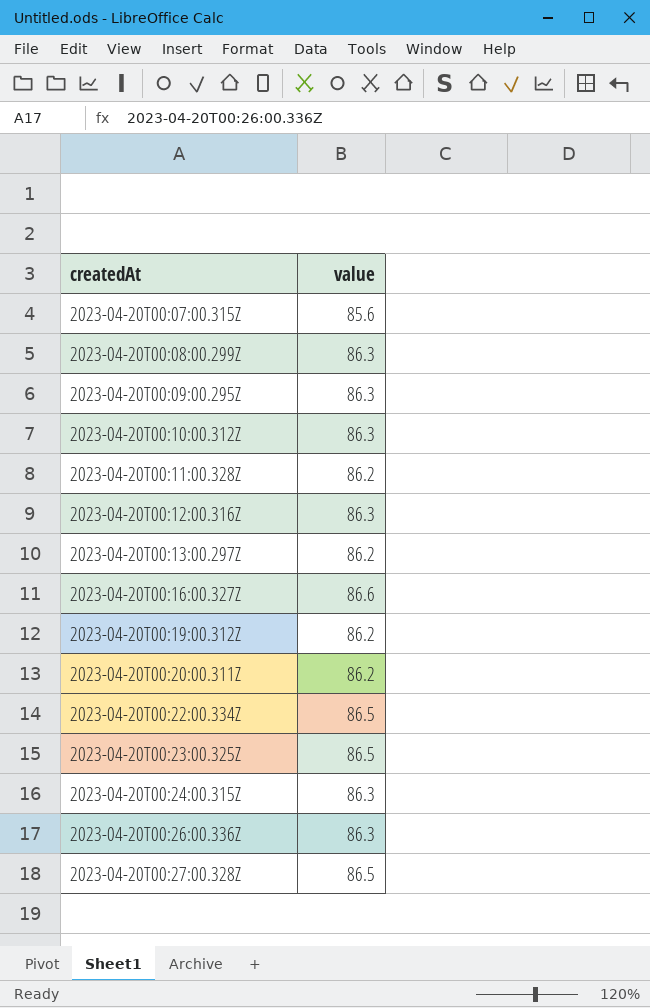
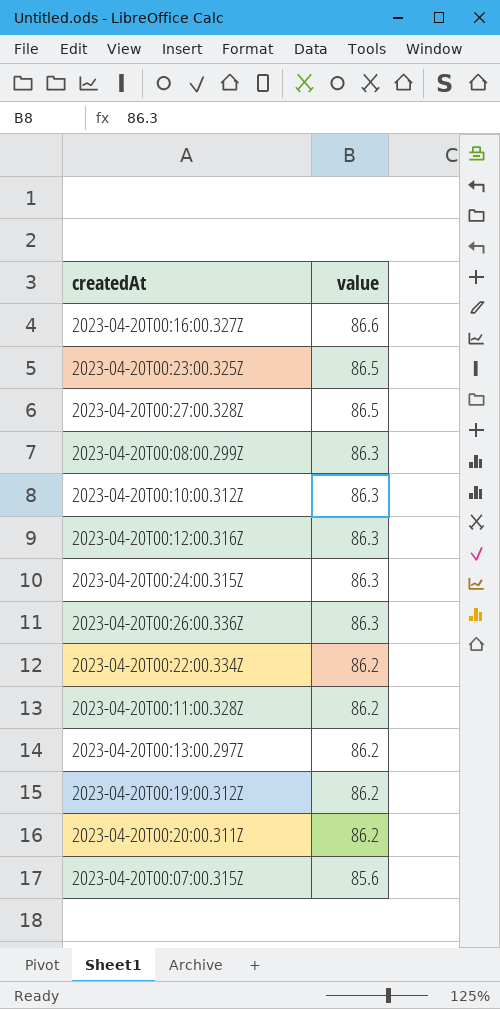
row order: createdAt ascending -> value descending
row 2023-04-20T00:09:00.295Z: 86.3 -> none
2023-04-20T00:22:00.334Z | value: 86.5 -> 86.2

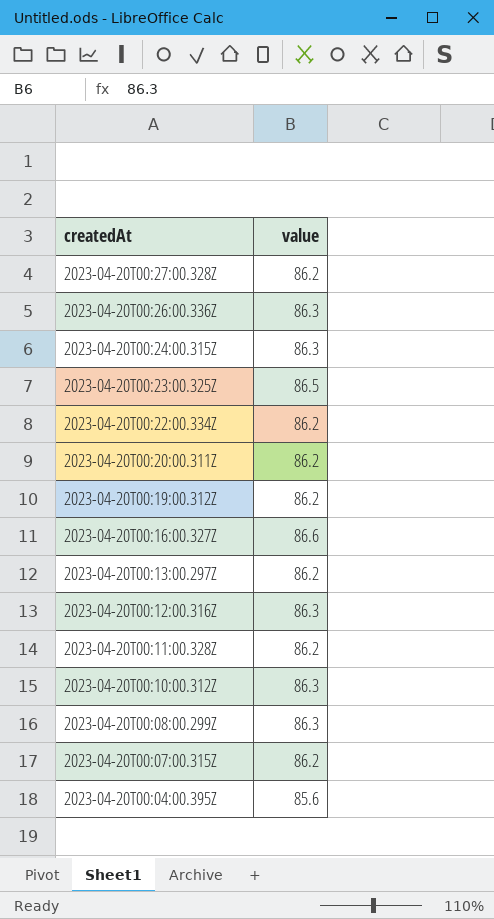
row order: value descending -> createdAt descending
2023-04-20T00:27:00.328Z | value: 86.5 -> 86.2
2023-04-20T00:07:00.315Z | value: 85.6 -> 86.2
row 2023-04-20T00:04:00.395Z: none -> 85.6

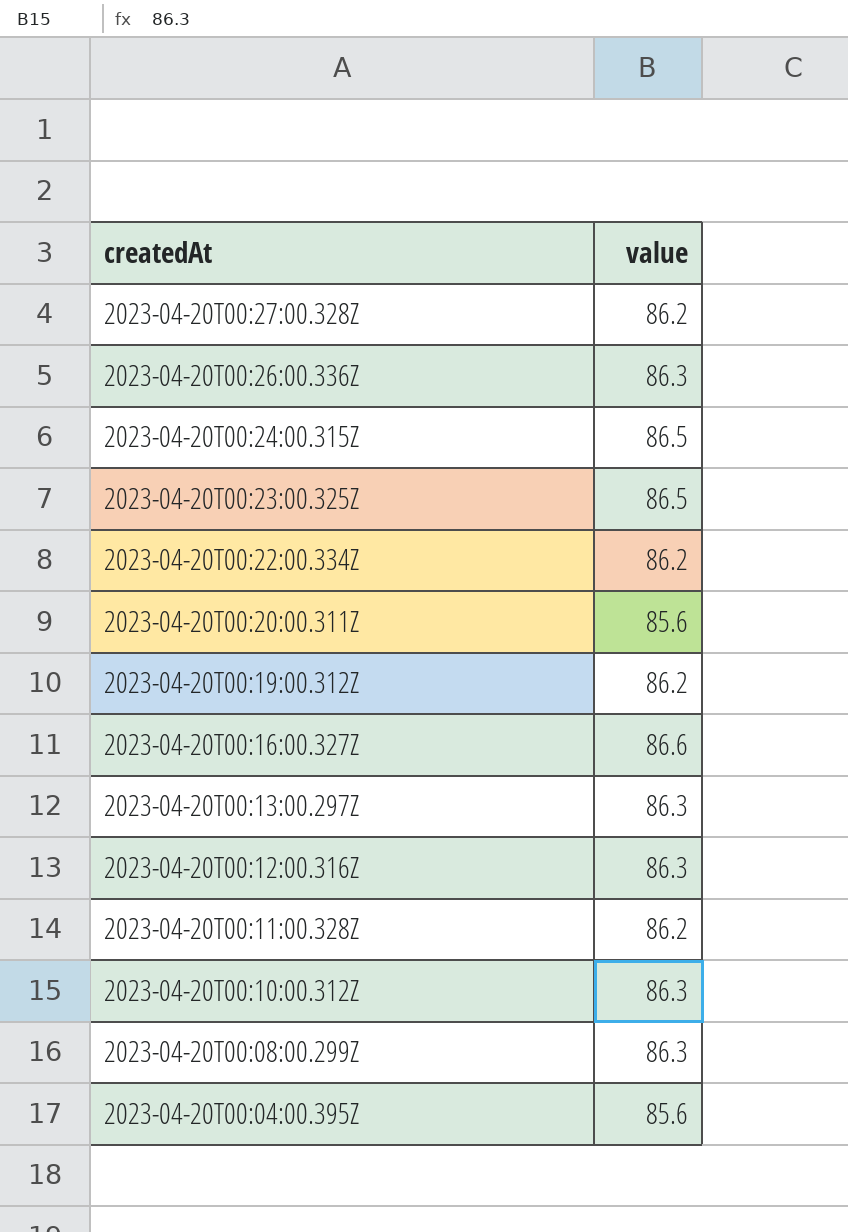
row 2023-04-20T00:07:00.315Z: 86.2 -> none
2023-04-20T00:24:00.315Z | value: 86.3 -> 86.5
2023-04-20T00:20:00.311Z | value: 86.2 -> 85.6
2023-04-20T00:13:00.297Z | value: 86.2 -> 86.3

